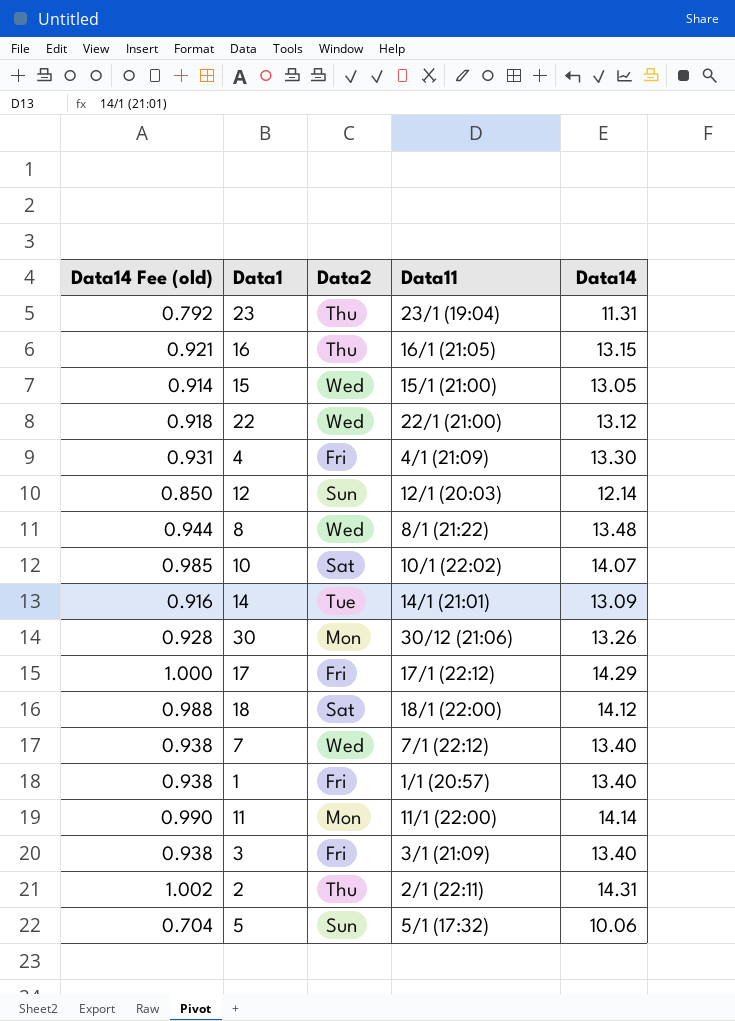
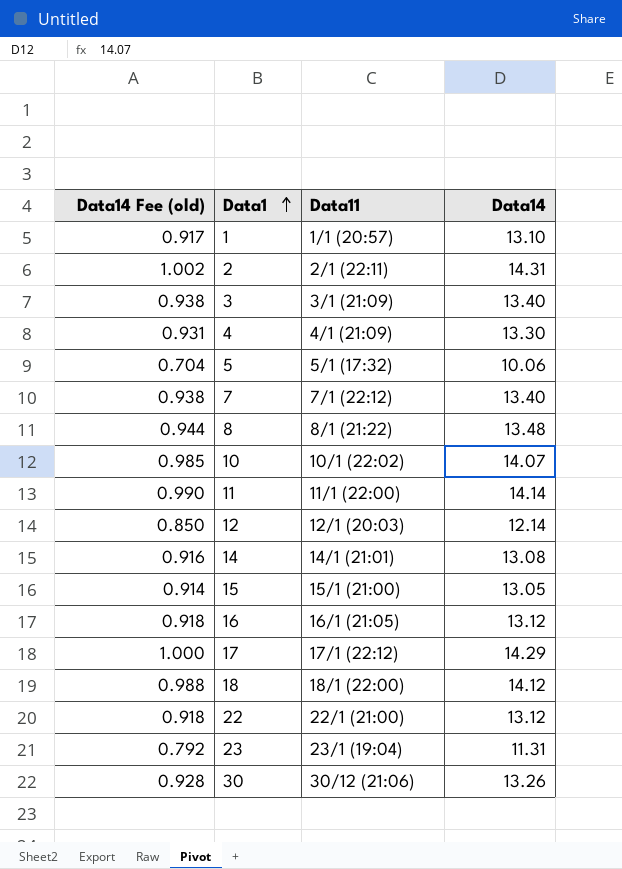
row order: none -> Data1 ascending
column Data2 | position: 3 -> none
1 | Data14 Fee (old): 0.938 -> 0.917
1 | Data14: 13.40 -> 13.10
14 | Data14: 13.09 -> 13.08
16 | Data14 Fee (old): 0.921 -> 0.918
16 | Data14: 13.15 -> 13.12

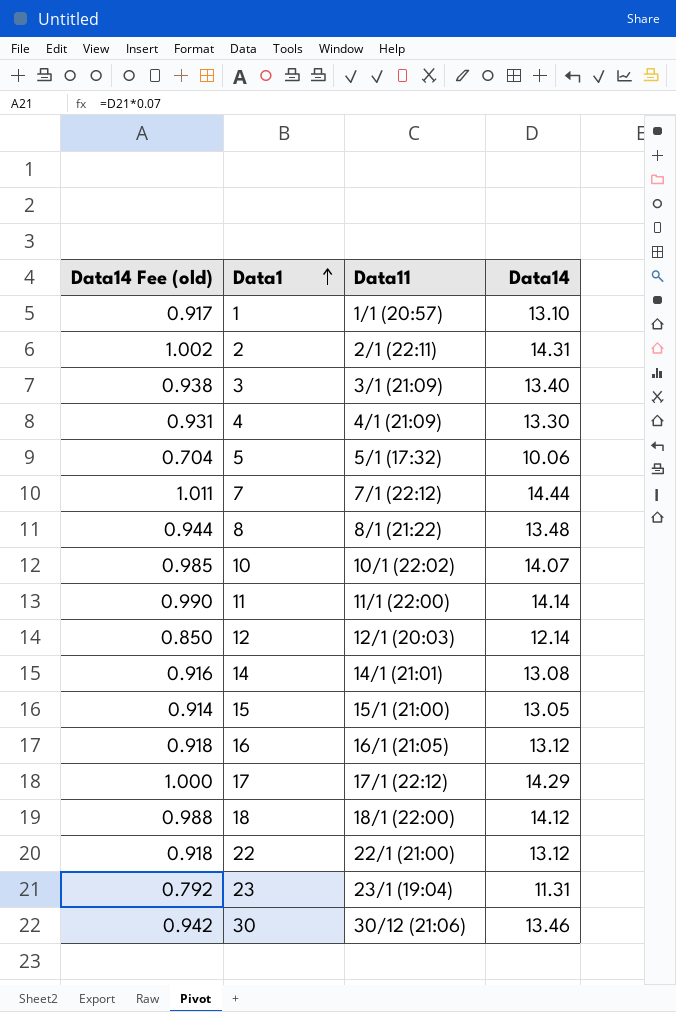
7 | Data14 Fee (old): 0.938 -> 1.011
7 | Data14: 13.40 -> 14.44
30 | Data14 Fee (old): 0.928 -> 0.942
30 | Data14: 13.26 -> 13.46

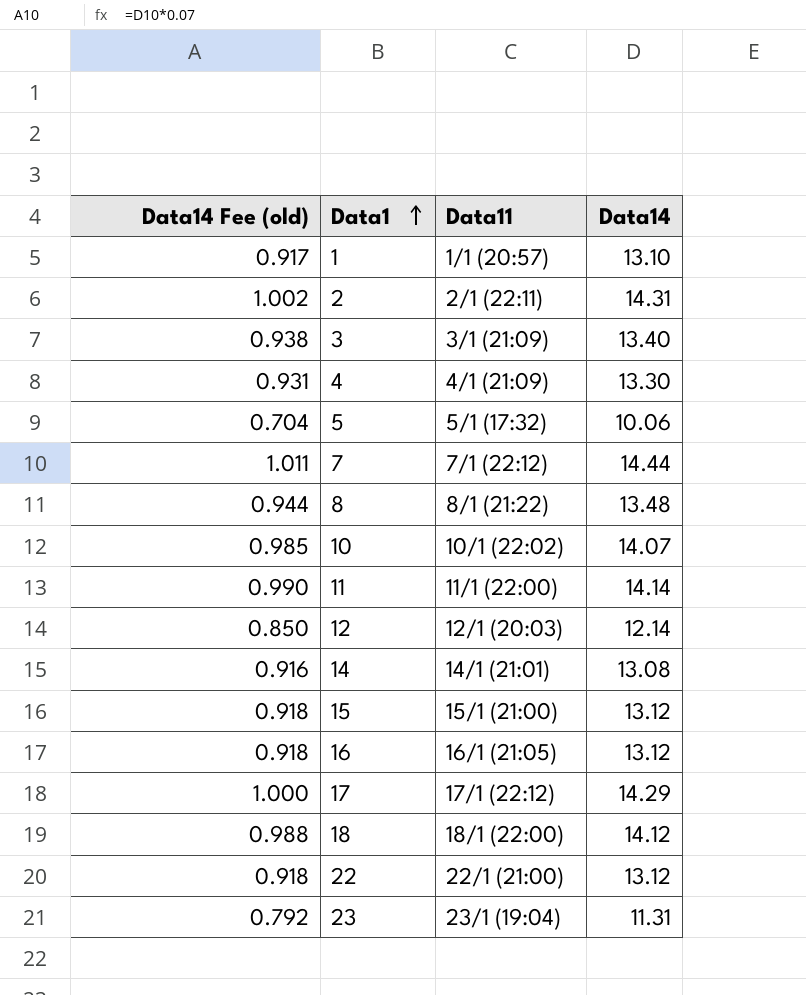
row 30: 0.942 | 30/12 (21:06) | 13.46 -> none
15 | Data14 Fee (old): 0.914 -> 0.918
15 | Data14: 13.05 -> 13.12

